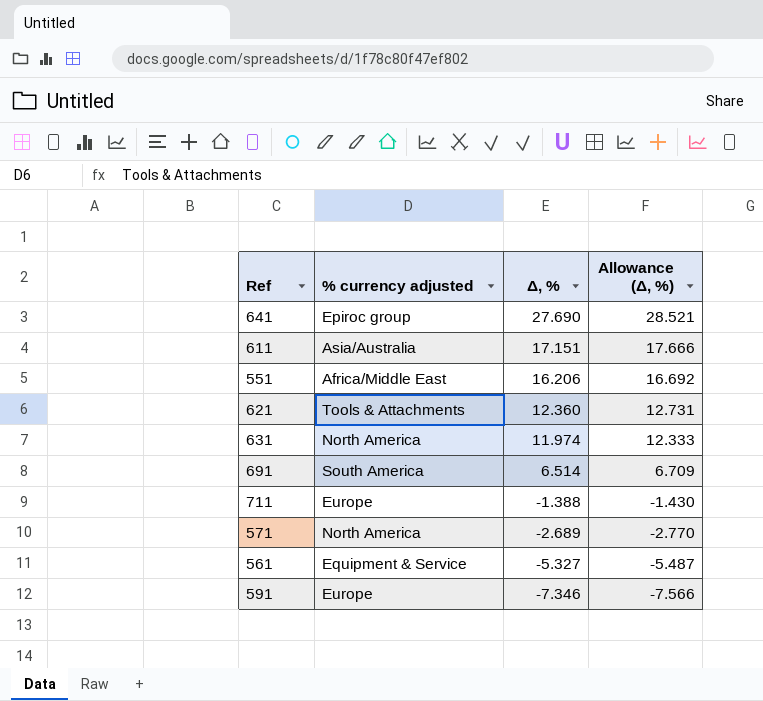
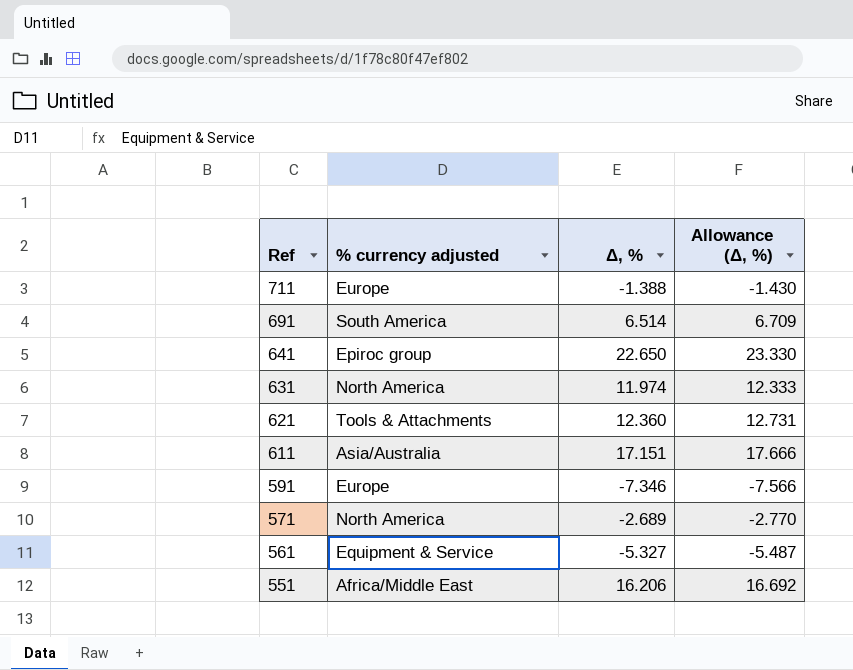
row order: Δ, % descending -> Ref descending
641 | Δ, %: 27.690 -> 22.650
641 | Allowance (Δ, %): 28.521 -> 23.330

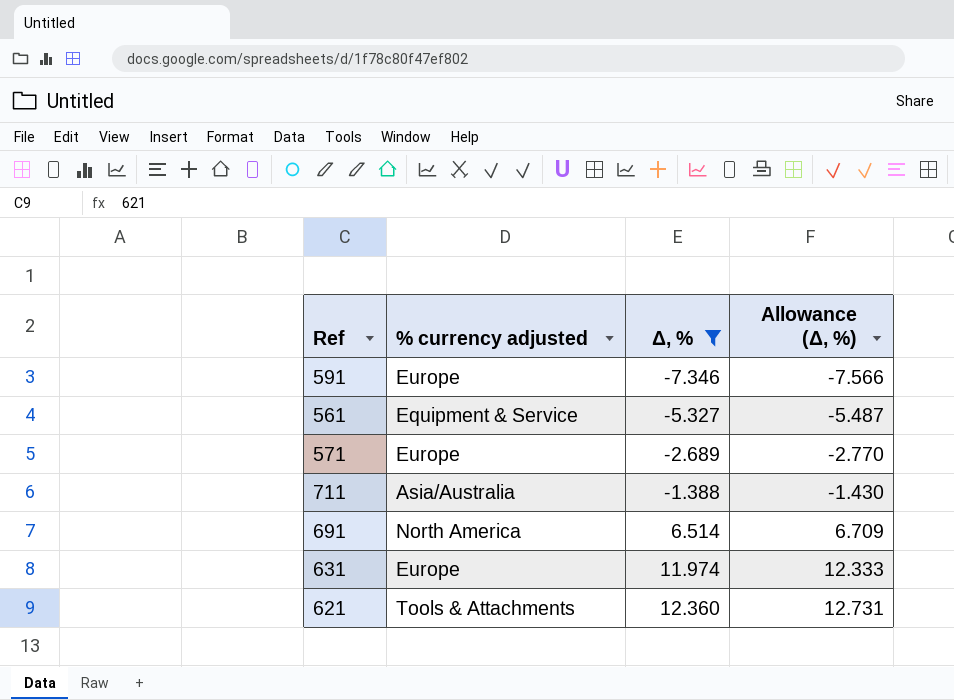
filter: none -> Δ, % <= 12.360
row order: Ref descending -> Δ, % ascending
571 | % currency adjusted: North America -> Europe
711 | % currency adjusted: Europe -> Asia/Australia
691 | % currency adjusted: South America -> North America
631 | % currency adjusted: North America -> Europe

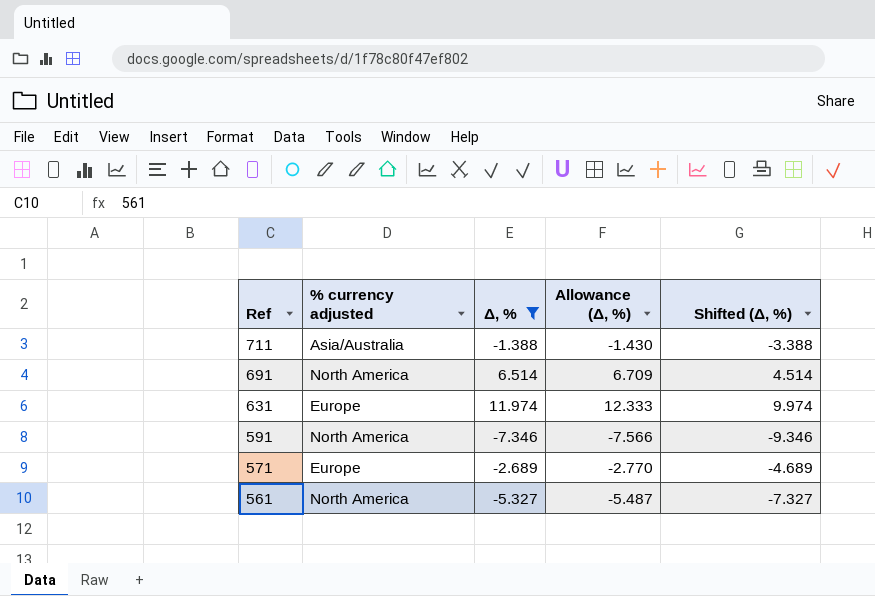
row order: Δ, % ascending -> Ref descending
column Shifted (Δ, %) | formula: none -> [Δ, %] - 2
row 621: Tools & Attachments | 12.360 | 12.731 -> none
591 | % currency adjusted: Europe -> North America
561 | % currency adjusted: Equipment & Service -> North America

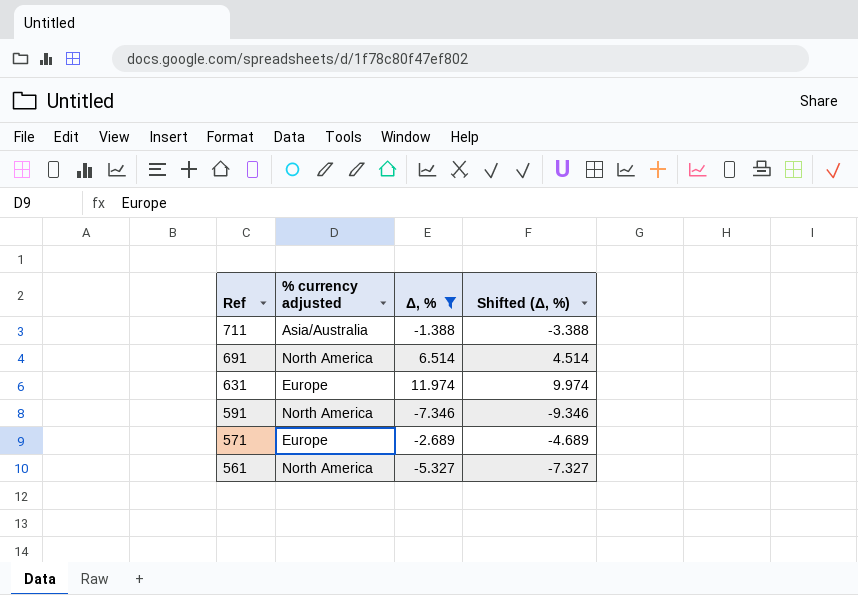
column Allowance (Δ, %) | formula: [Δ, %] * 1.03 -> none

